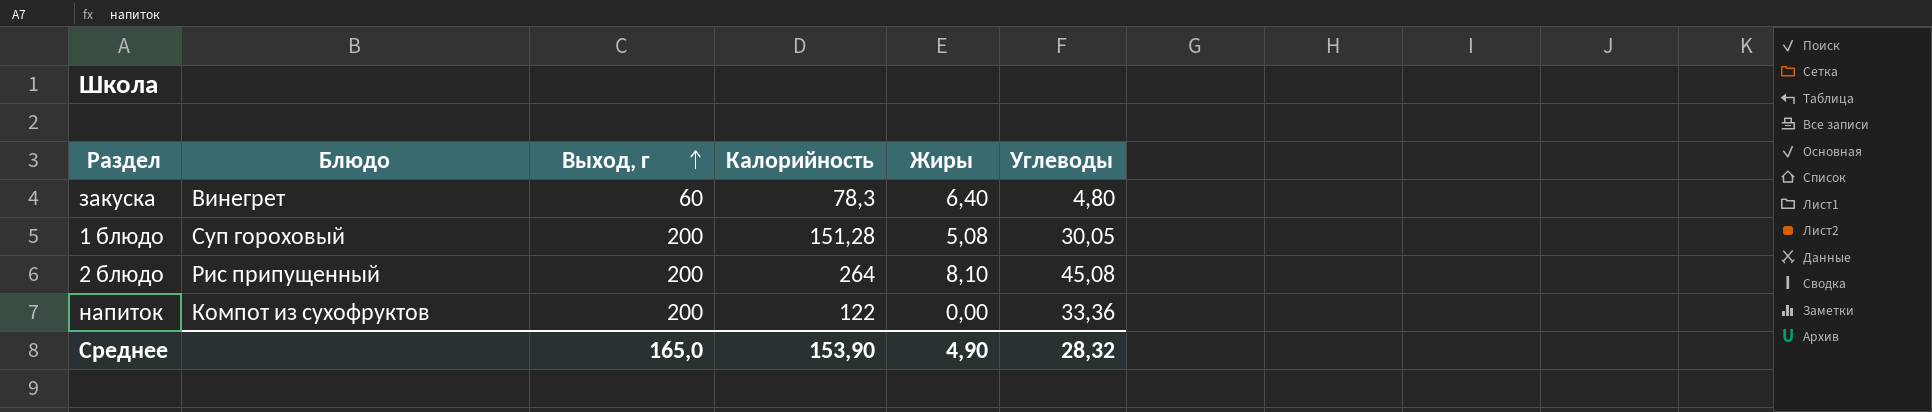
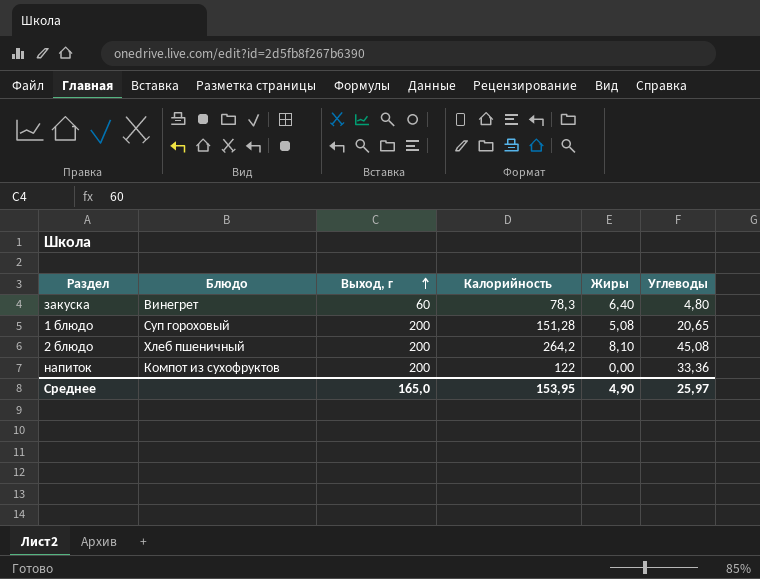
1 блюдо | Углеводы: 30,05 -> 20,65
2 блюдо | Блюдо: Рис припущенный -> Хлеб пшеничный
2 блюдо | Калорийность: 264 -> 264,2
Среднее | Калорийность: 153,90 -> 153,95
Среднее | Углеводы: 28,32 -> 25,97

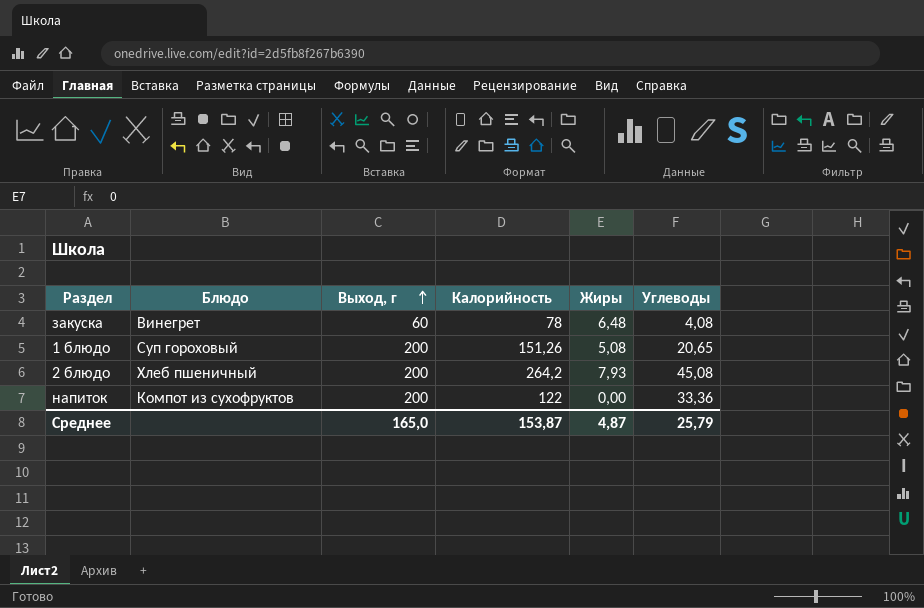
закуска | Калорийность: 78,3 -> 78
закуска | Жиры: 6,40 -> 6,48
закуска | Углеводы: 4,80 -> 4,08
1 блюдо | Калорийность: 151,28 -> 151,26
2 блюдо | Жиры: 8,10 -> 7,93
Среднее | Калорийность: 153,95 -> 153,87
Среднее | Жиры: 4,90 -> 4,87
Среднее | Углеводы: 25,97 -> 25,79

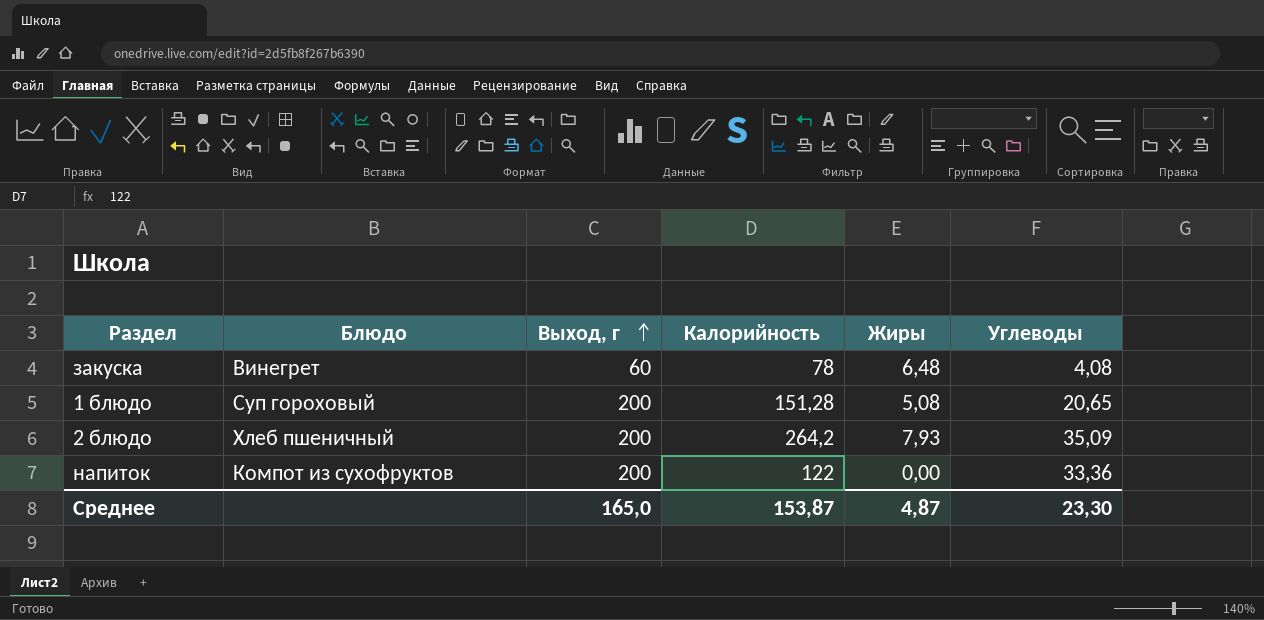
1 блюдо | Калорийность: 151,26 -> 151,28
2 блюдо | Углеводы: 45,08 -> 35,09
Среднее | Углеводы: 25,79 -> 23,30

